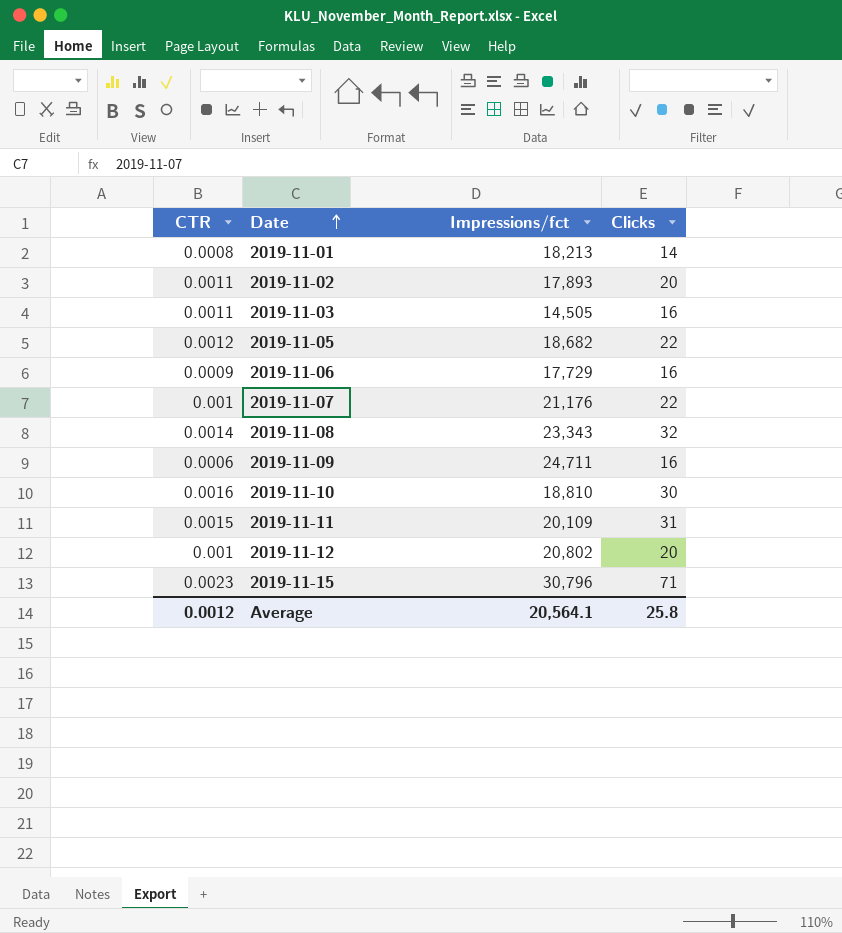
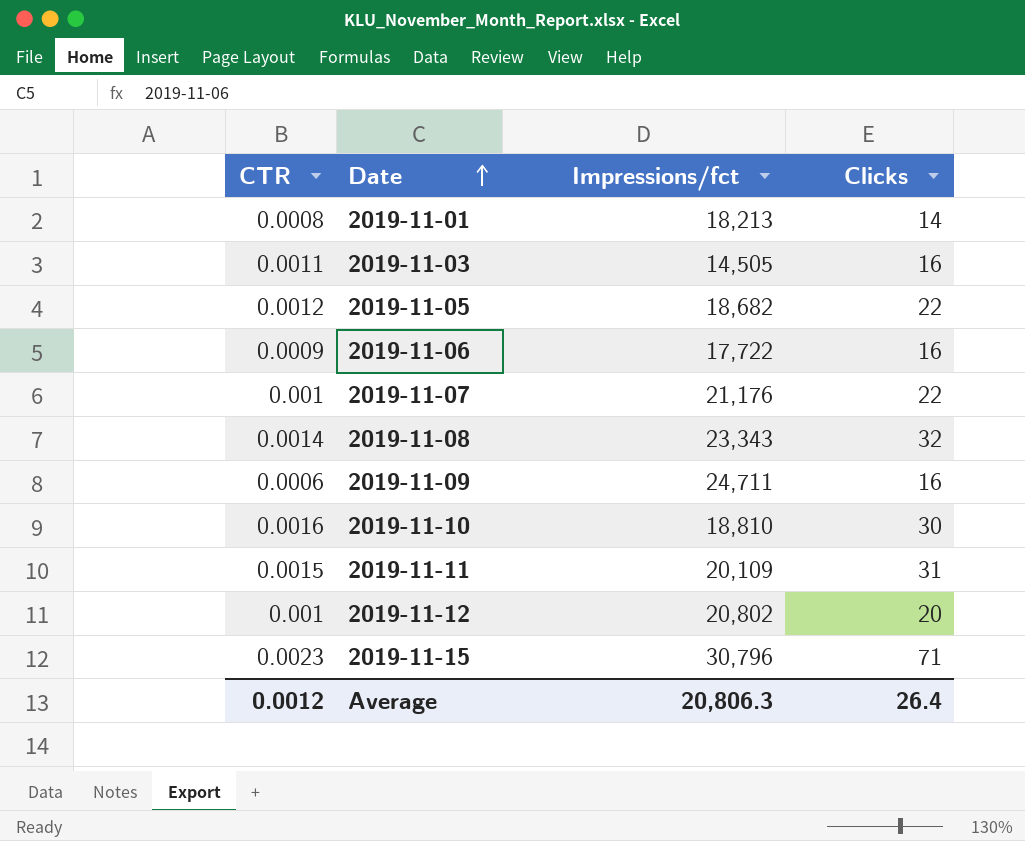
row 2019-11-02: 0.0011 | 17,893 | 20 -> none
2019-11-06 | Impressions/fct: 17,729 -> 17,722
Average | Impressions/fct: 20,564.1 -> 20,806.3
Average | Clicks: 25.8 -> 26.4

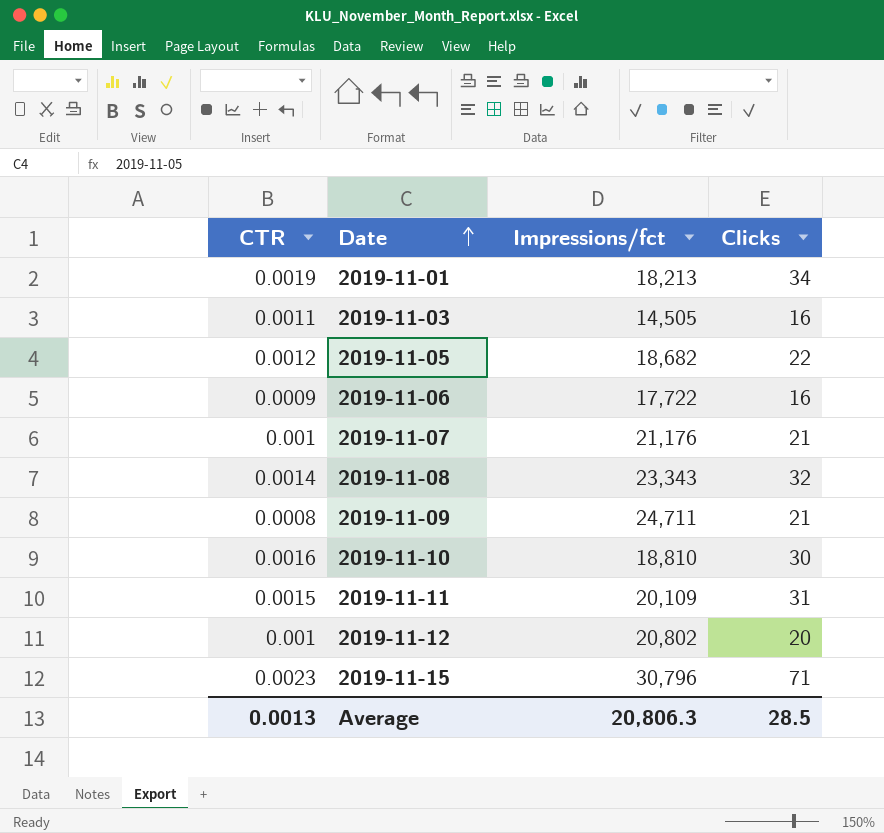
2019-11-01 | CTR: 0.0008 -> 0.0019
2019-11-01 | Clicks: 14 -> 34
2019-11-07 | Clicks: 22 -> 21
2019-11-09 | CTR: 0.0006 -> 0.0008
2019-11-09 | Clicks: 16 -> 21
Average | CTR: 0.0012 -> 0.0013
Average | Clicks: 26.4 -> 28.5

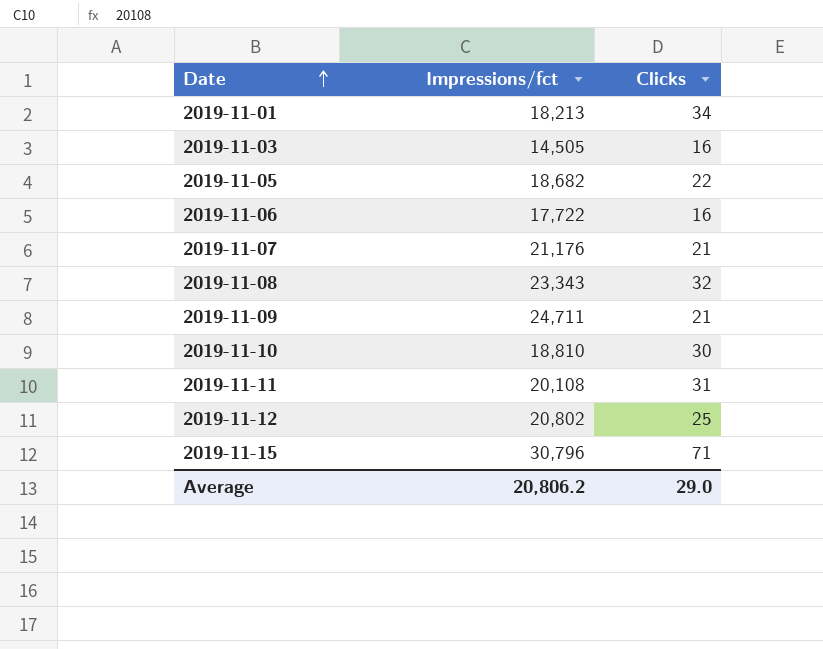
column CTR | formula: [Clicks] / [Impressions/fct] -> none
2019-11-11 | Impressions/fct: 20,109 -> 20,108
2019-11-12 | Clicks: 20 -> 25
Average | Impressions/fct: 20,806.3 -> 20,806.2
Average | Clicks: 28.5 -> 29.0

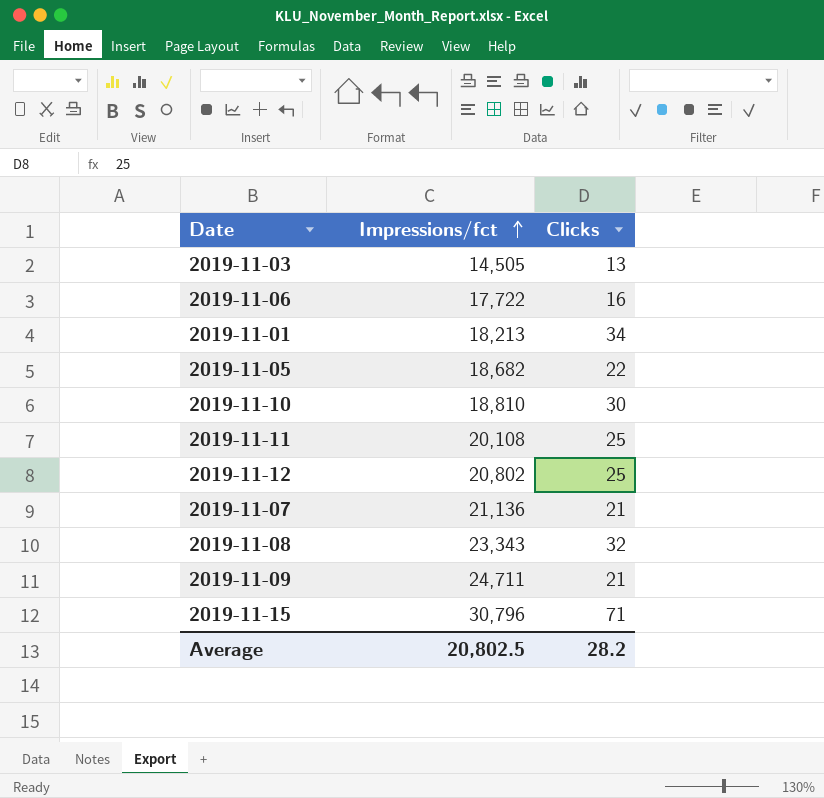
row order: Date ascending -> Impressions/fct ascending
2019-11-03 | Clicks: 16 -> 13
2019-11-11 | Clicks: 31 -> 25
2019-11-07 | Impressions/fct: 21,176 -> 21,136
Average | Impressions/fct: 20,806.2 -> 20,802.5
Average | Clicks: 29.0 -> 28.2

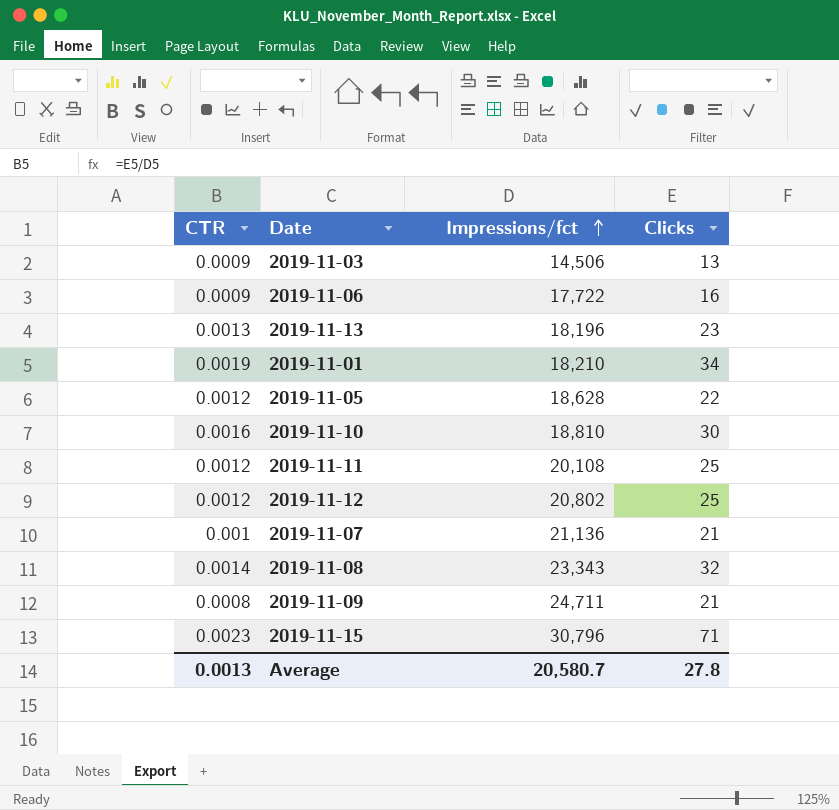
column CTR | formula: none -> [Clicks] / [Impressions/fct]
2019-11-03 | Impressions/fct: 14,505 -> 14,506
row 2019-11-13: none -> 0.0013 | 18,196 | 23
2019-11-01 | Impressions/fct: 18,213 -> 18,210
2019-11-05 | Impressions/fct: 18,682 -> 18,628
Average | Impressions/fct: 20,802.5 -> 20,580.7
Average | Clicks: 28.2 -> 27.8

